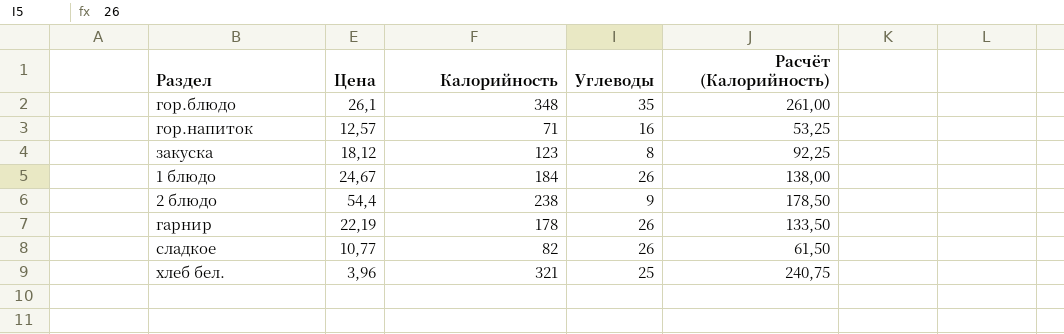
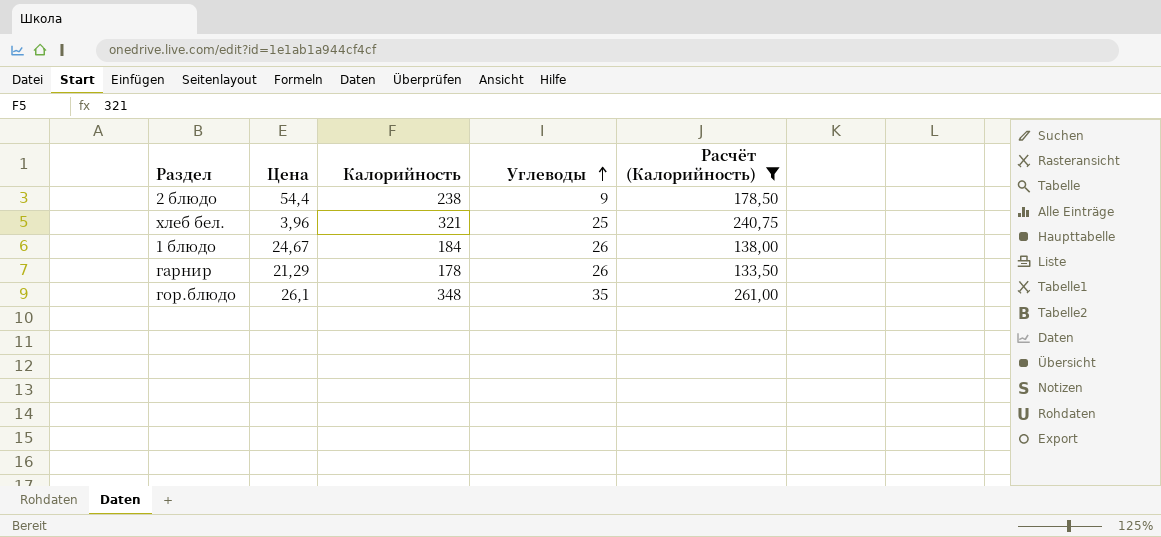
filter: none -> Расчёт (Калорийность) >= 133,50
row order: none -> Углеводы ascending
гарнир | Цена: 22,19 -> 21,29

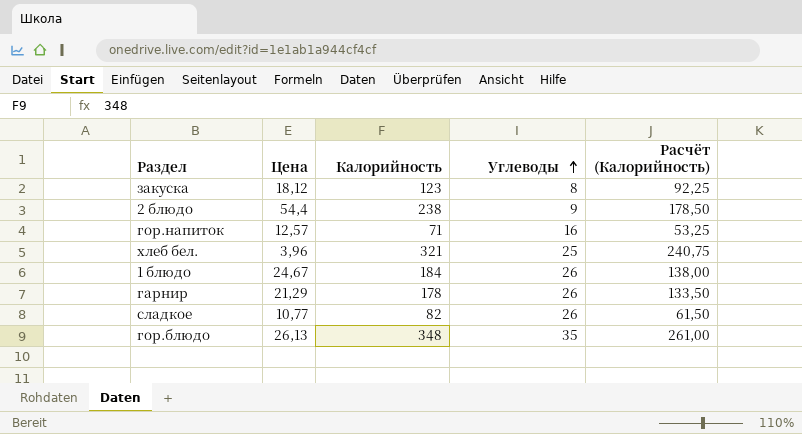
filter: Расчёт (Калорийность) >= 133,50 -> none
гор.блюдо | Цена: 26,1 -> 26,13

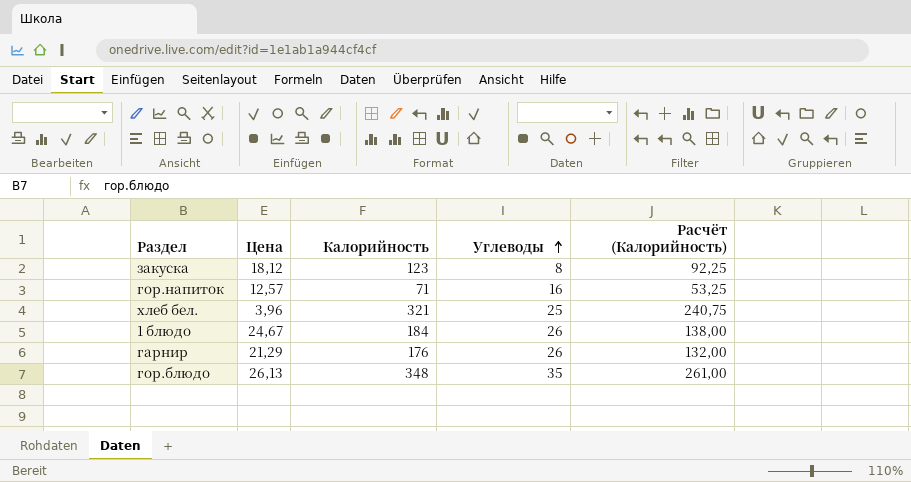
row 2 блюдо: 54,4 | 238 | 9 | 178,50 -> none
row сладкое: 10,77 | 82 | 26 | 61,50 -> none
гарнир | Калорийность: 178 -> 176
гарнир | Расчёт (Калорийность): 133,50 -> 132,00

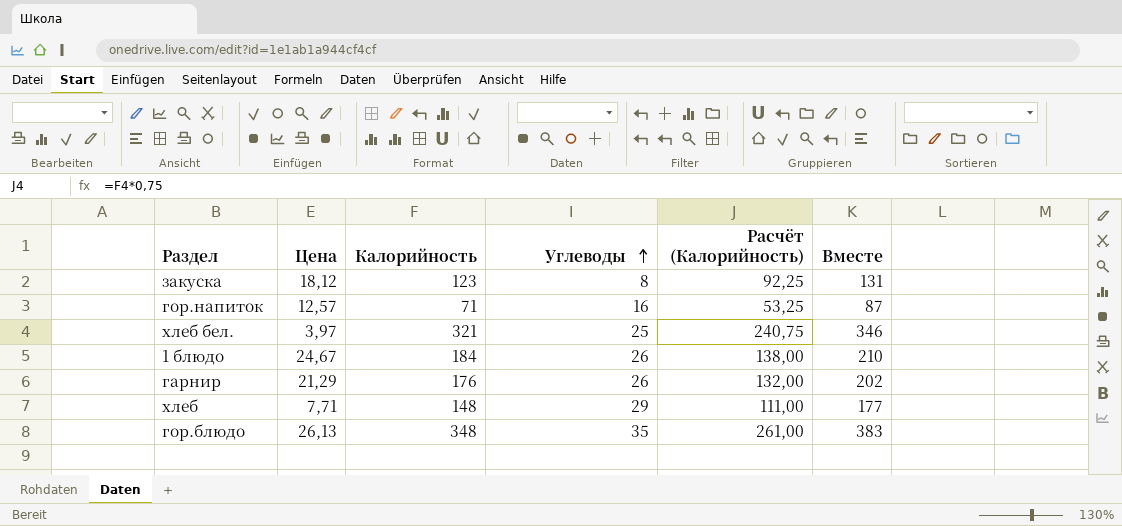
column Вместе | formula: none -> [Калорийность] + [Углеводы]
хлеб бел. | Цена: 3,96 -> 3,97
row хлеб: none -> 7,71 | 148 | 29 | 111,00 | 177

